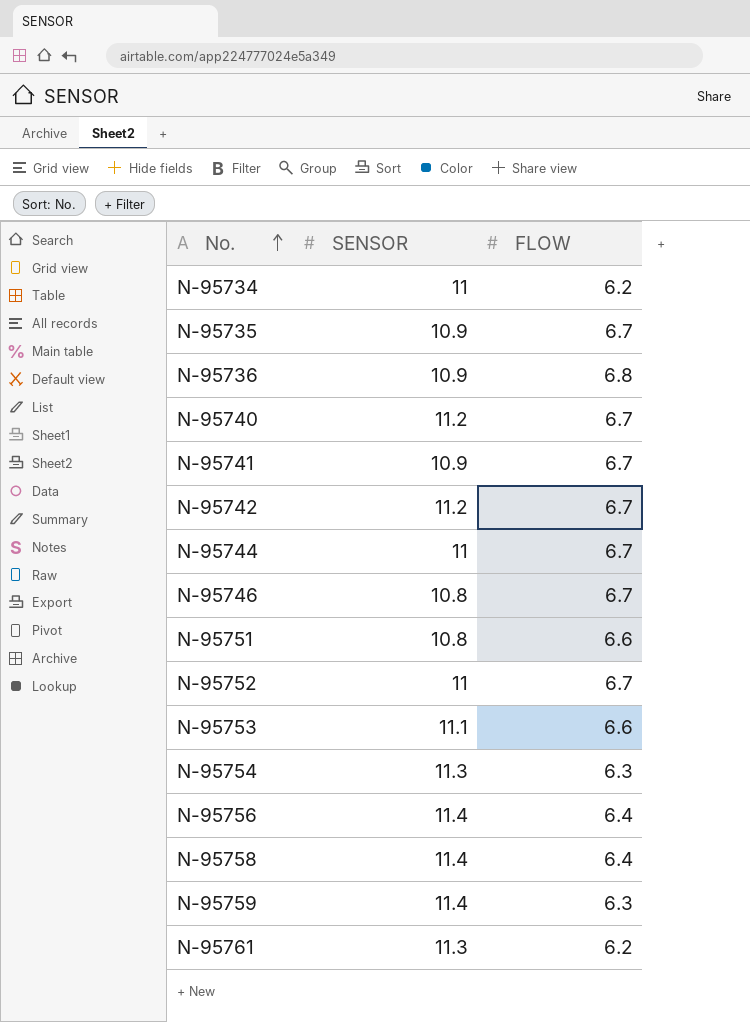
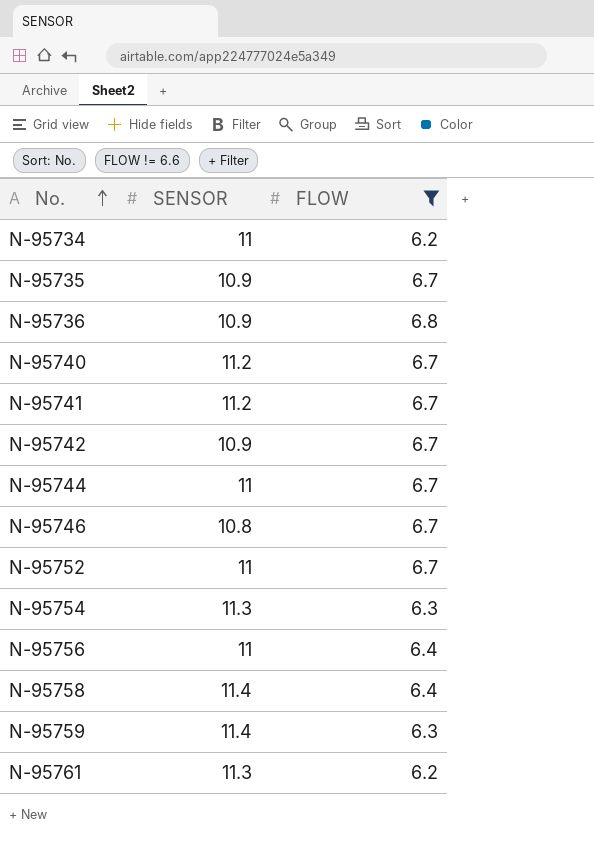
filter: none -> FLOW != 6.6
N-95741 | SENSOR: 10.9 -> 11.2
N-95742 | SENSOR: 11.2 -> 10.9
N-95756 | SENSOR: 11.4 -> 11

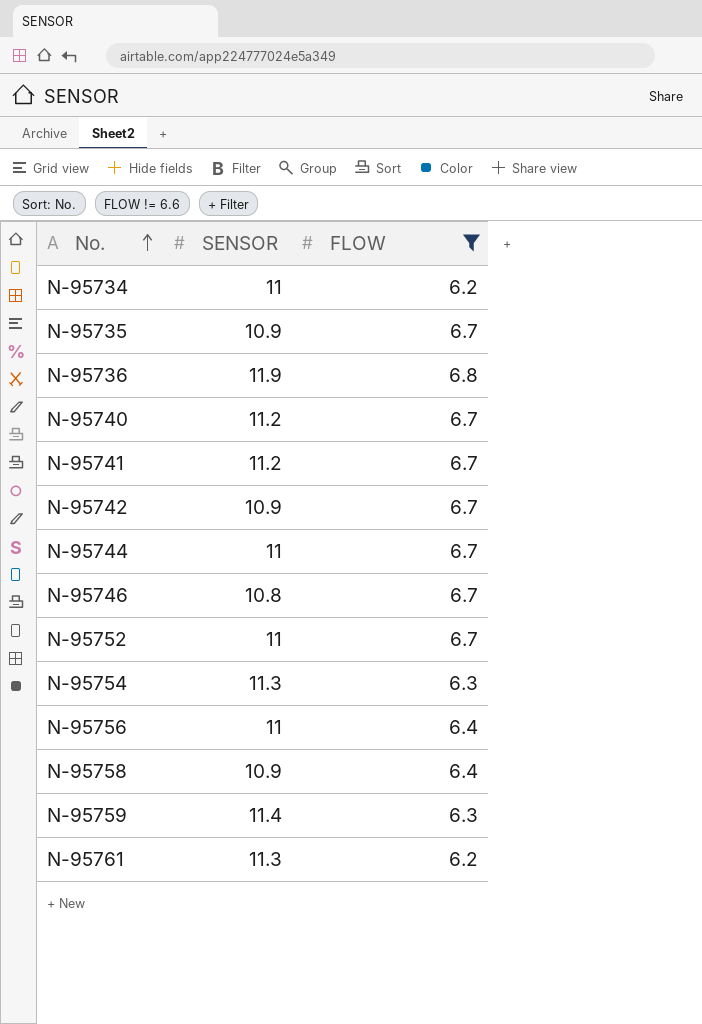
N-95736 | SENSOR: 10.9 -> 11.9
N-95758 | SENSOR: 11.4 -> 10.9

